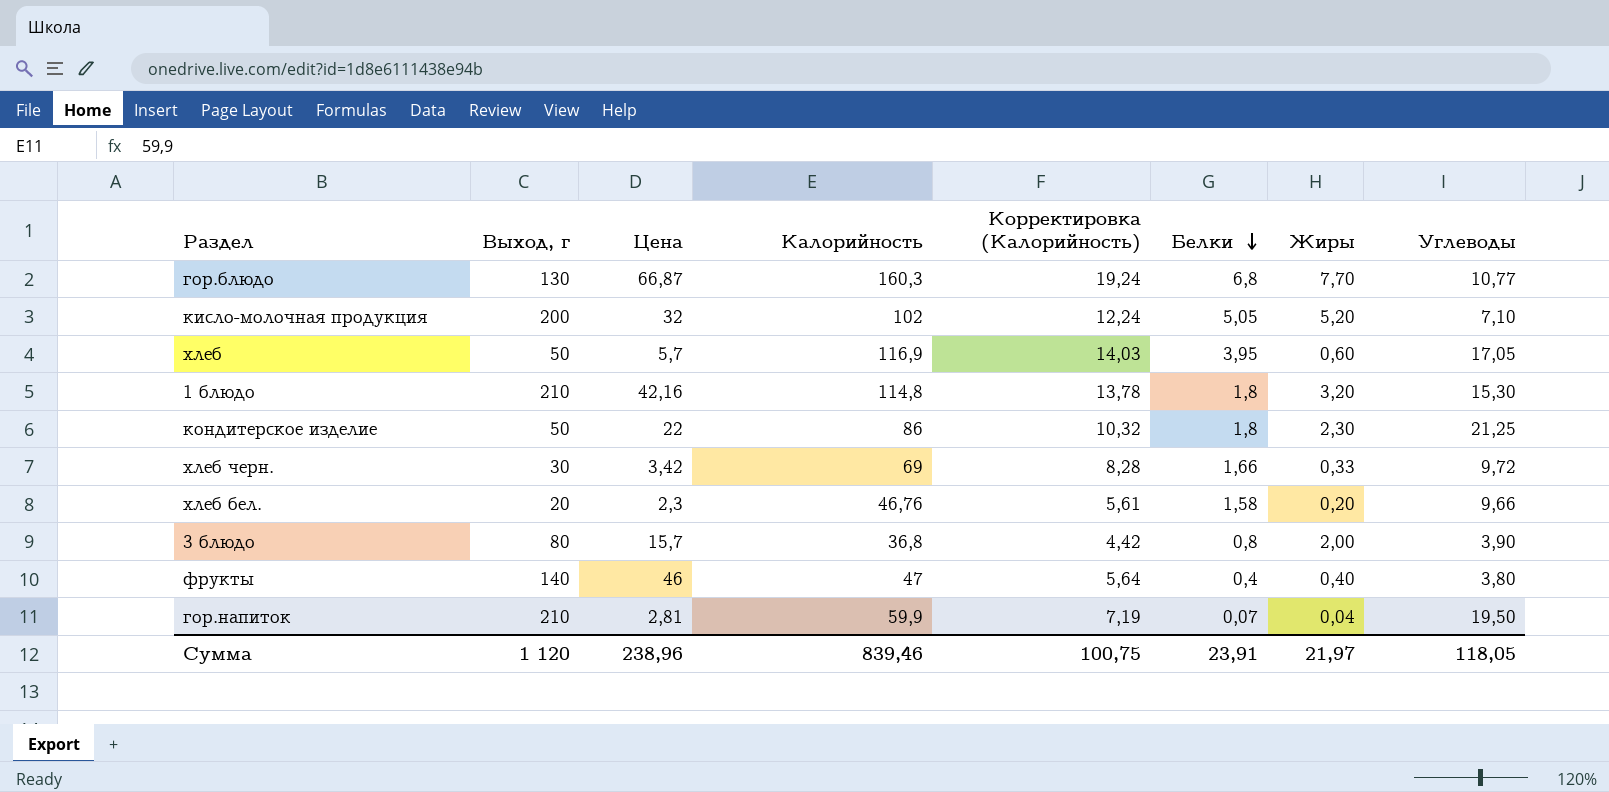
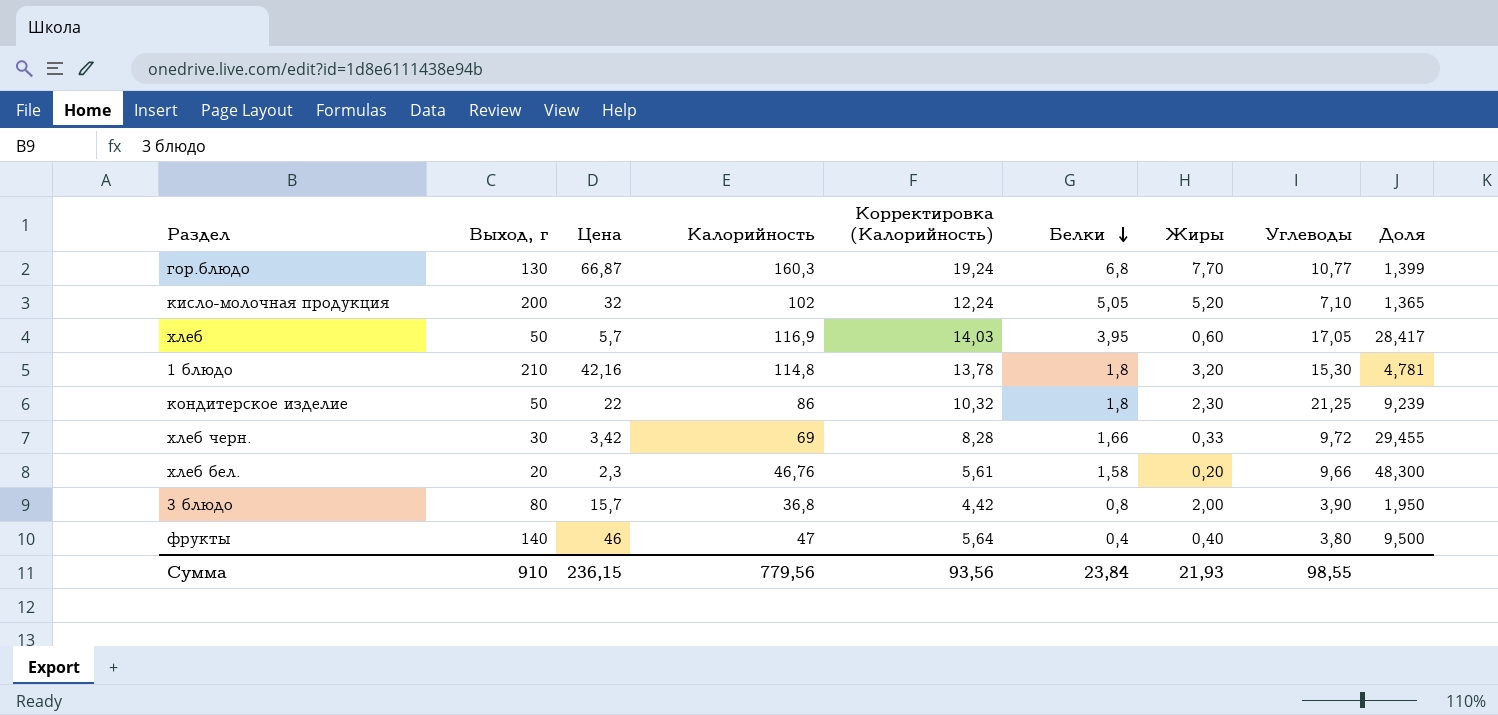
column Доля | formula: none -> [Углеводы] / [Жиры]
row гор.напиток: 210 | 2,81 | 59,9 | 7,19 | 0,07 | 0,04 | 19,50 -> none
Сумма | Выход, г: 1 120 -> 910
Сумма | Цена: 238,96 -> 236,15
Сумма | Калорийность: 839,46 -> 779,56
Сумма | Корректировка (Калорийность): 100,75 -> 93,56
Сумма | Белки: 23,91 -> 23,84
Сумма | Жиры: 21,97 -> 21,93
Сумма | Углеводы: 118,05 -> 98,55

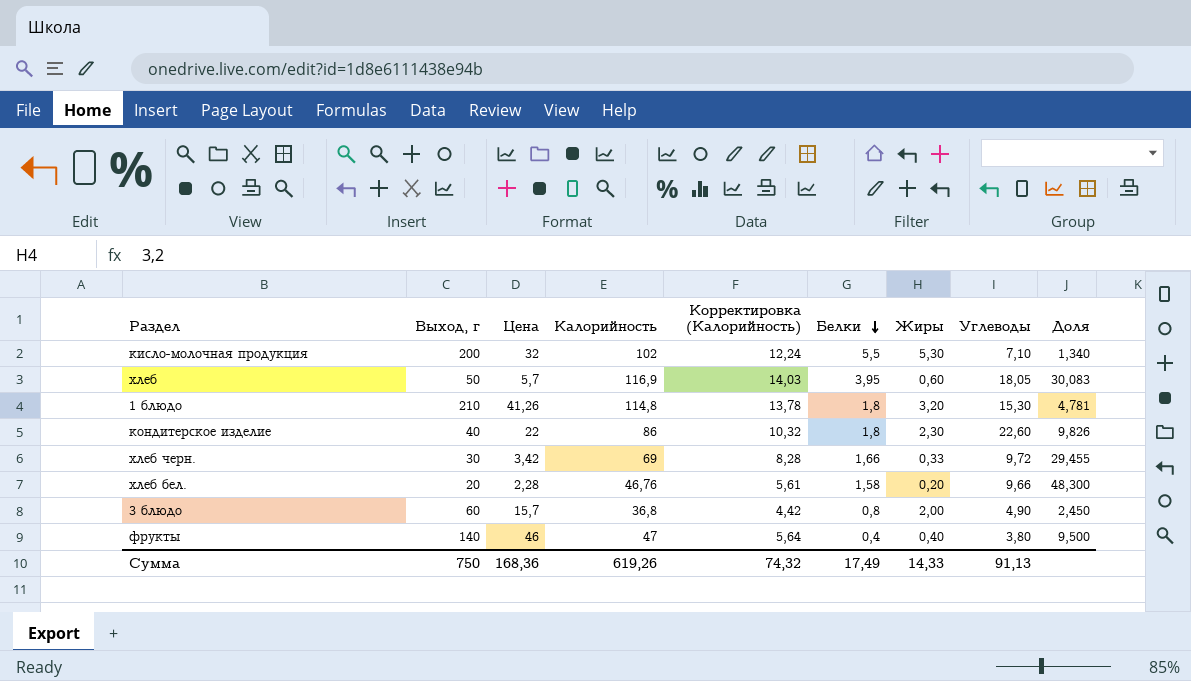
row гор.блюдо: 130 | 66,87 | 160,3 | 19,24 | 6,8 | 7,70 | 10,77 | 1,399 -> none
кисло-молочная продукция | Белки: 5,05 -> 5,5
кисло-молочная продукция | Жиры: 5,20 -> 5,30
кисло-молочная продукция | Доля: 1,365 -> 1,340
хлеб | Углеводы: 17,05 -> 18,05
хлеб | Доля: 28,417 -> 30,083
1 блюдо | Цена: 42,16 -> 41,26
кондитерское изделие | Выход, г: 50 -> 40
кондитерское изделие | Углеводы: 21,25 -> 22,60
кондитерское изделие | Доля: 9,239 -> 9,826
хлеб бел. | Цена: 2,3 -> 2,28
3 блюдо | Выход, г: 80 -> 60
3 блюдо | Углеводы: 3,90 -> 4,90
3 блюдо | Доля: 1,950 -> 2,450
Сумма | Выход, г: 910 -> 750
Сумма | Цена: 236,15 -> 168,36
Сумма | Калорийность: 779,56 -> 619,26
Сумма | Корректировка (Калорийность): 93,56 -> 74,32
Сумма | Белки: 23,84 -> 17,49
Сумма | Жиры: 21,93 -> 14,33
Сумма | Углеводы: 98,55 -> 91,13

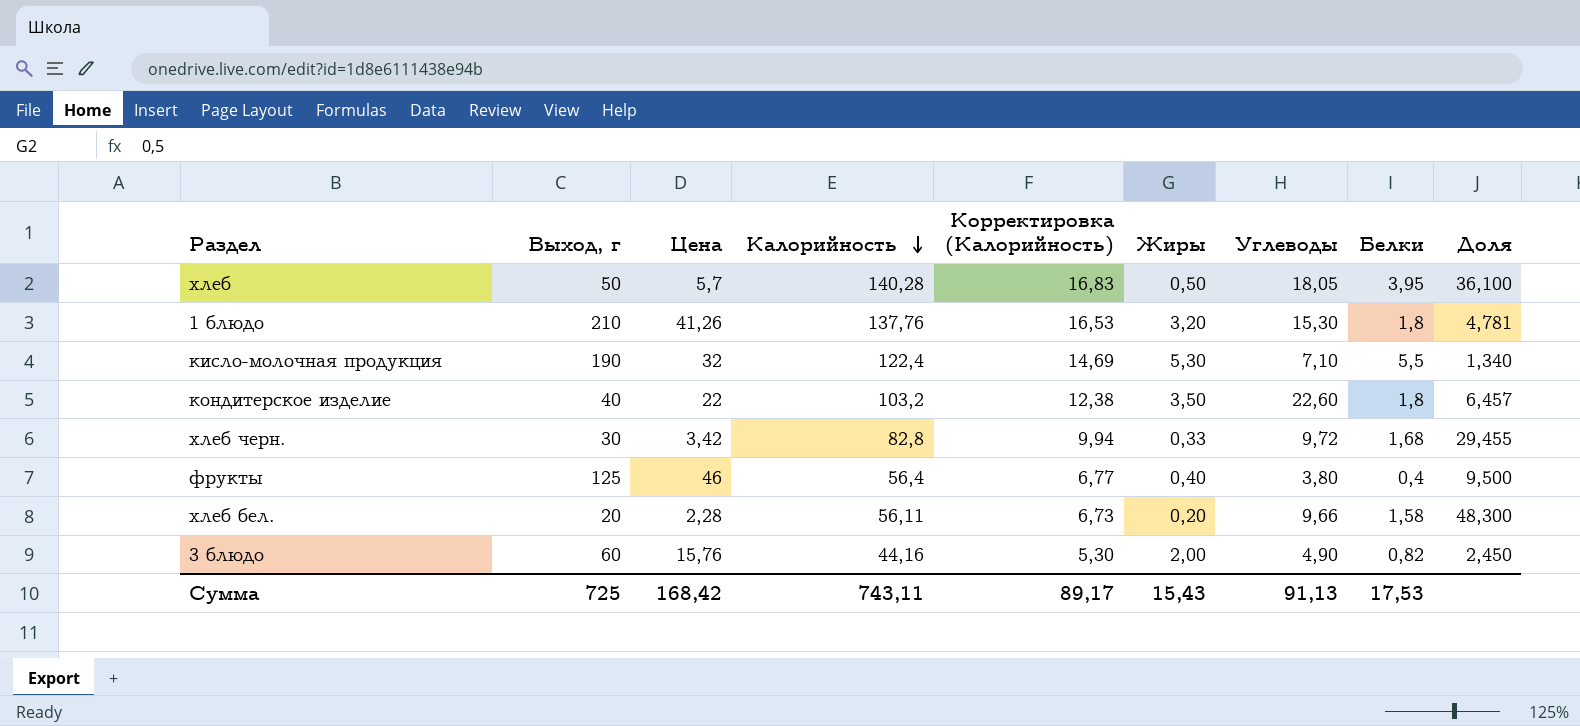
row order: Белки descending -> Калорийность descending
column Белки | position: 6 -> 8
хлеб | Калорийность: 116,9 -> 140,28
хлеб | Корректировка (Калорийность): 14,03 -> 16,83
хлеб | Жиры: 0,60 -> 0,50
хлеб | Доля: 30,083 -> 36,100
1 блюдо | Калорийность: 114,8 -> 137,76
1 блюдо | Корректировка (Калорийность): 13,78 -> 16,53
кисло-молочная продукция | Выход, г: 200 -> 190
кисло-молочная продукция | Калорийность: 102 -> 122,4
кисло-молочная продукция | Корректировка (Калорийность): 12,24 -> 14,69
кондитерское изделие | Калорийность: 86 -> 103,2
кондитерское изделие | Корректировка (Калорийность): 10,32 -> 12,38
кондитерское изделие | Жиры: 2,30 -> 3,50
кондитерское изделие | Доля: 9,826 -> 6,457
хлеб черн. | Калорийность: 69 -> 82,8
хлеб черн. | Корректировка (Калорийность): 8,28 -> 9,94
хлеб черн. | Белки: 1,66 -> 1,68
фрукты | Выход, г: 140 -> 125
фрукты | Калорийность: 47 -> 56,4
фрукты | Корректировка (Калорийность): 5,64 -> 6,77
хлеб бел. | Калорийность: 46,76 -> 56,11
хлеб бел. | Корректировка (Калорийность): 5,61 -> 6,73
3 блюдо | Цена: 15,7 -> 15,76
3 блюдо | Калорийность: 36,8 -> 44,16
3 блюдо | Корректировка (Калорийность): 4,42 -> 5,30
3 блюдо | Белки: 0,8 -> 0,82
Сумма | Выход, г: 750 -> 725
Сумма | Цена: 168,36 -> 168,42
Сумма | Калорийность: 619,26 -> 743,11
Сумма | Корректировка (Калорийность): 74,32 -> 89,17
Сумма | Жиры: 14,33 -> 15,43
Сумма | Белки: 17,49 -> 17,53

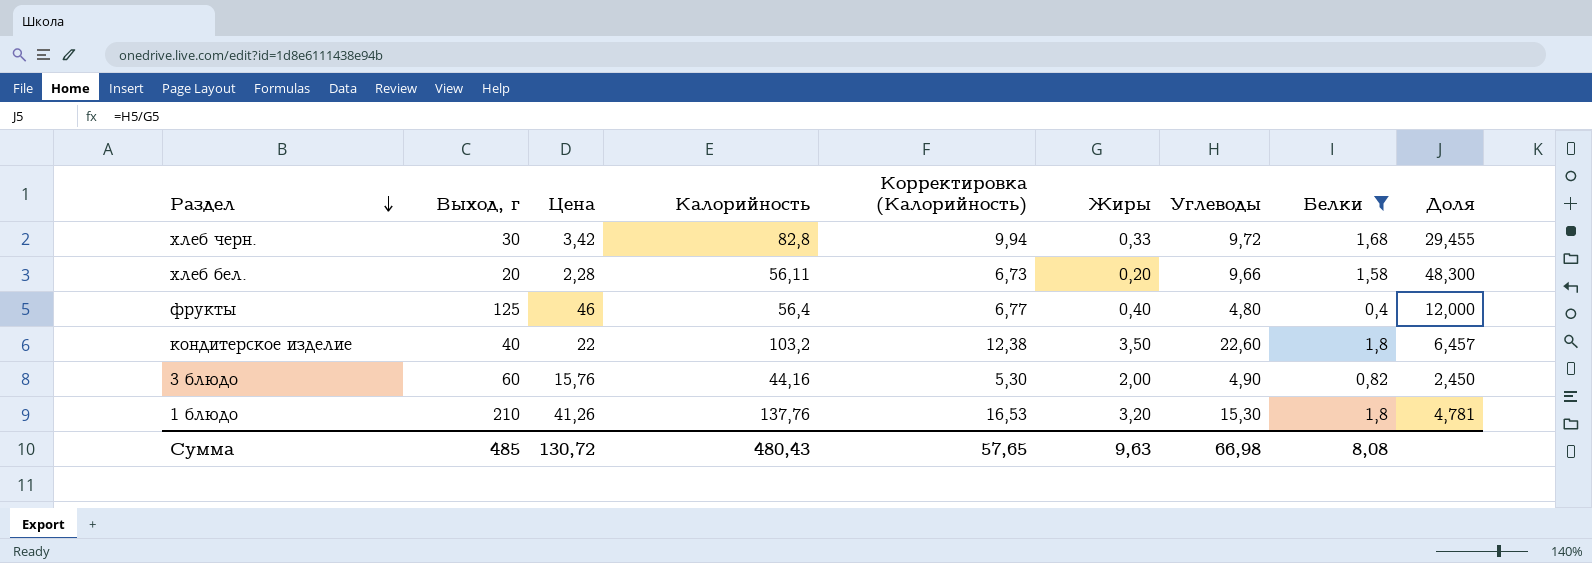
filter: none -> Белки <= 1,8
row order: Калорийность descending -> Раздел descending
фрукты | Углеводы: 3,80 -> 4,80
фрукты | Доля: 9,500 -> 12,000
Сумма | Выход, г: 725 -> 485
Сумма | Цена: 168,42 -> 130,72
Сумма | Калорийность: 743,11 -> 480,43
Сумма | Корректировка (Калорийность): 89,17 -> 57,65
Сумма | Жиры: 15,43 -> 9,63
Сумма | Углеводы: 91,13 -> 66,98
Сумма | Белки: 17,53 -> 8,08

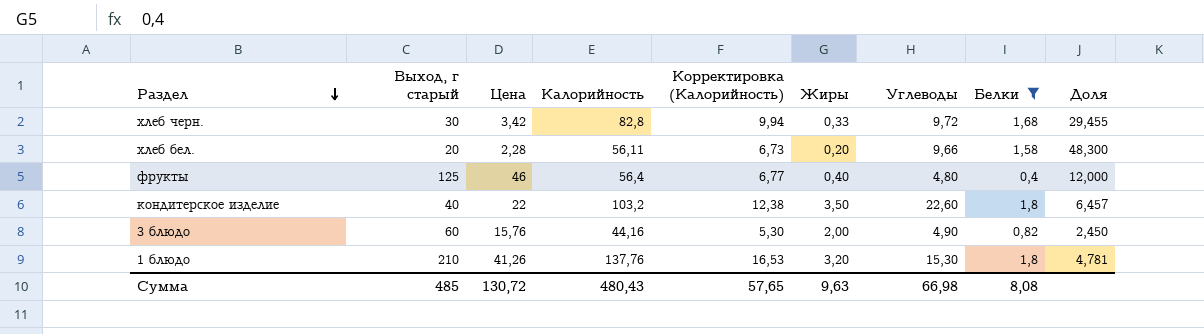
column name: Выход, г -> Выход, г старый

